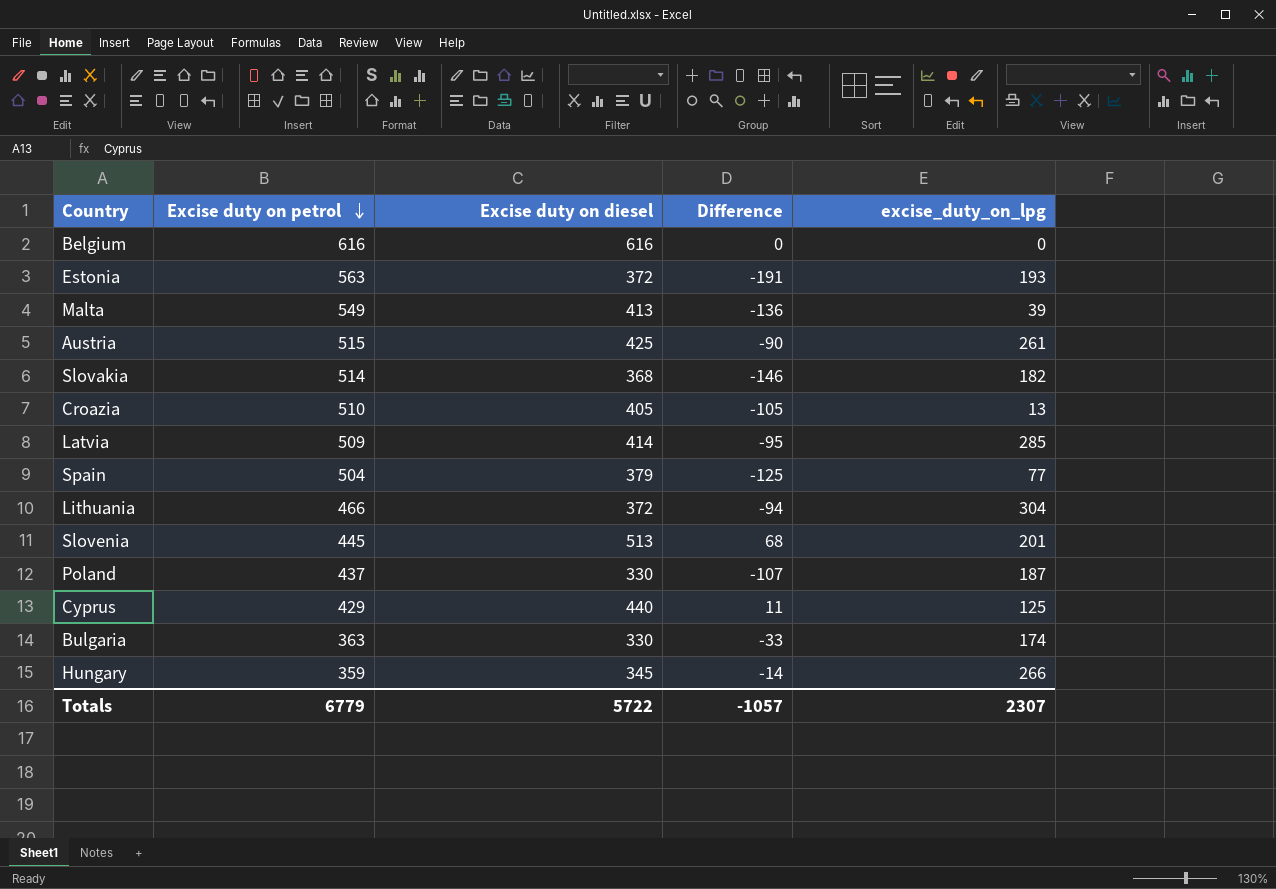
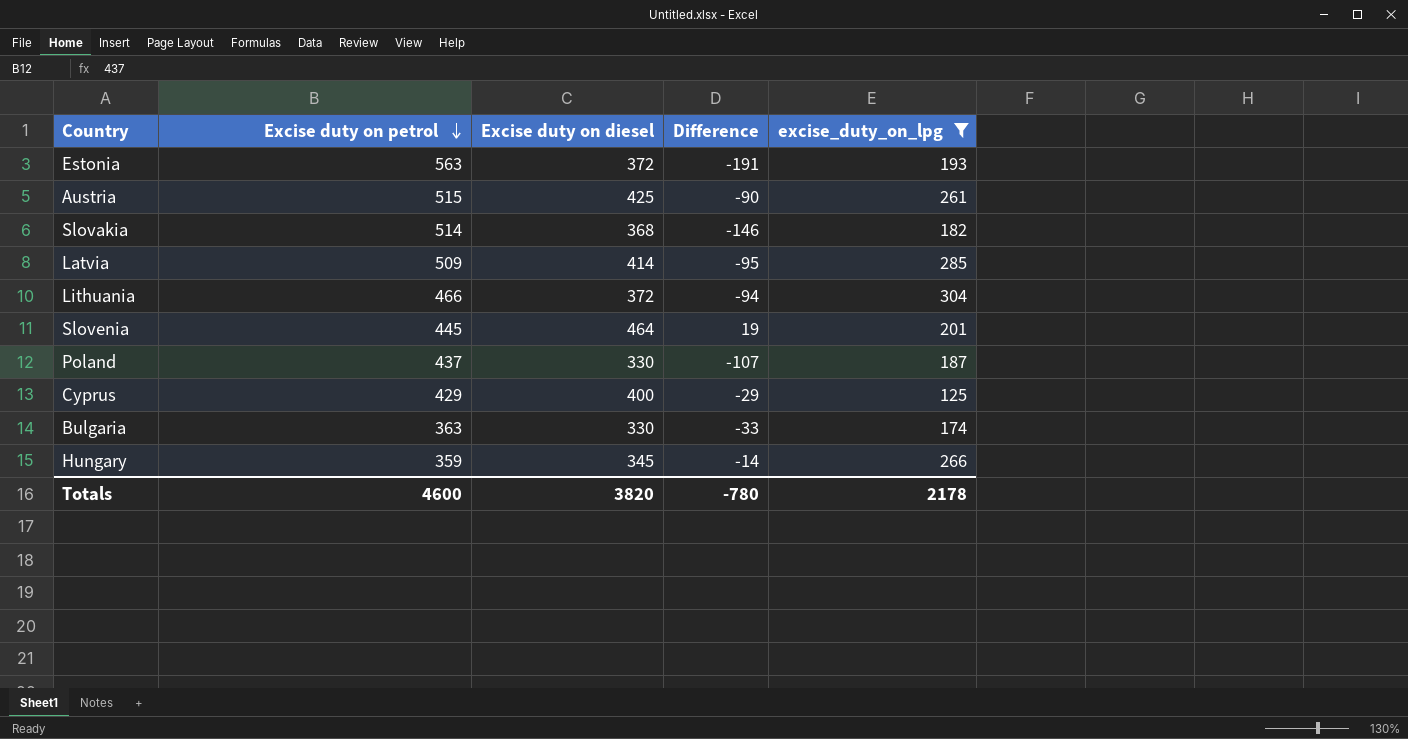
filter: none -> excise_duty_on_lpg >= 125
Slovenia | Excise duty on diesel: 513 -> 464
Slovenia | Difference: 68 -> 19
Cyprus | Excise duty on diesel: 440 -> 400
Cyprus | Difference: 11 -> -29
Totals | Excise duty on petrol: 6779 -> 4600
Totals | Excise duty on diesel: 5722 -> 3820
Totals | Difference: -1057 -> -780
Totals | excise_duty_on_lpg: 2307 -> 2178

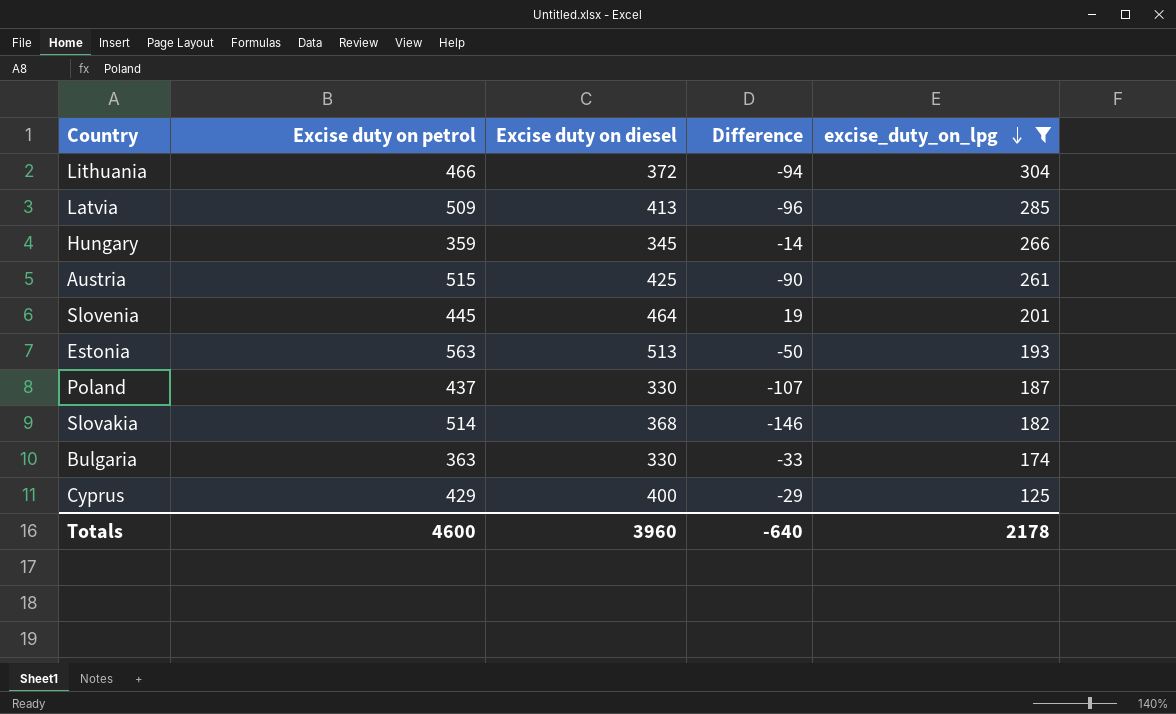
row order: Excise duty on petrol descending -> excise_duty_on_lpg descending
Latvia | Excise duty on diesel: 414 -> 413
Latvia | Difference: -95 -> -96
Estonia | Excise duty on diesel: 372 -> 513
Estonia | Difference: -191 -> -50
Totals | Excise duty on diesel: 3820 -> 3960
Totals | Difference: -780 -> -640

